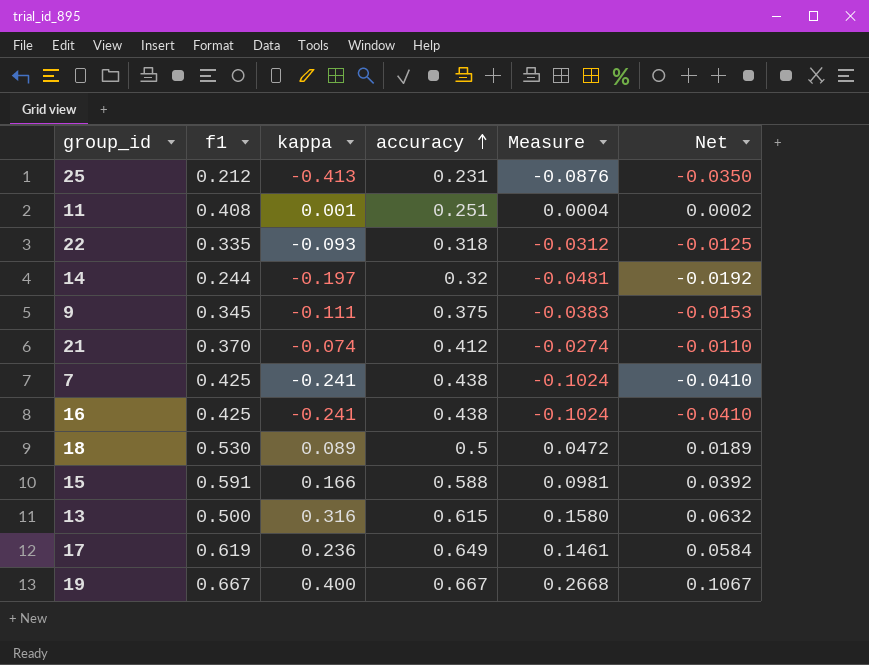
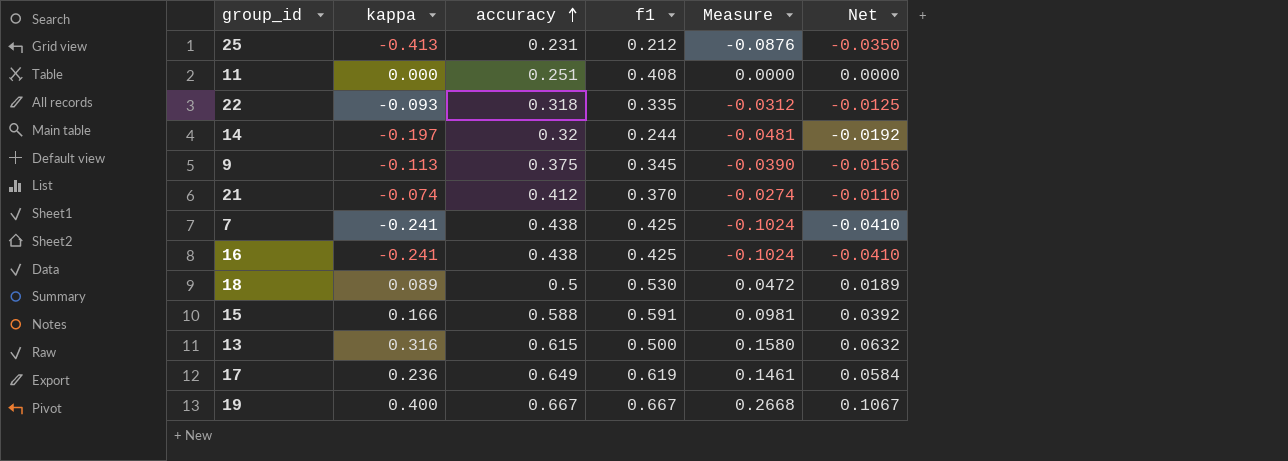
column f1 | position: 2 -> 4
11 | kappa: 0.001 -> 0.000
11 | Measure: 0.0004 -> 0.0000
11 | Net: 0.0002 -> 0.0000
9 | kappa: -0.111 -> -0.113
9 | Measure: -0.0383 -> -0.0390
9 | Net: -0.0153 -> -0.0156

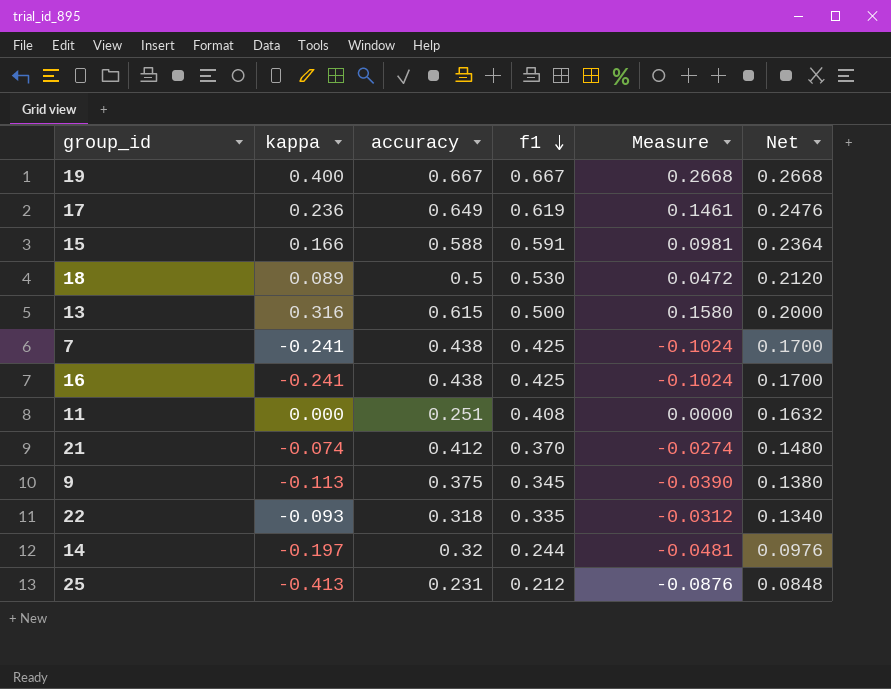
row order: accuracy ascending -> f1 descending
column Net | formula: [Measure] * 0.4 -> [f1] * 0.4

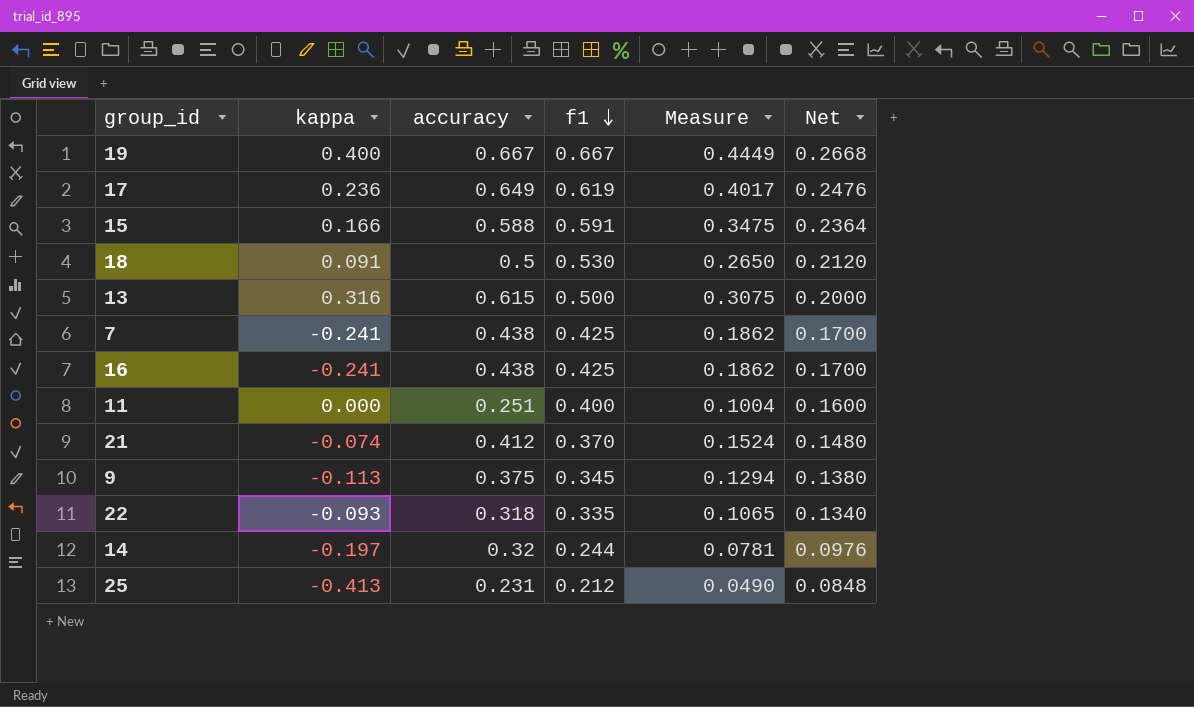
column Measure | formula: [kappa] * [f1] -> [accuracy] * [f1]
18 | kappa: 0.089 -> 0.091
11 | f1: 0.408 -> 0.400
11 | Net: 0.1632 -> 0.1600

